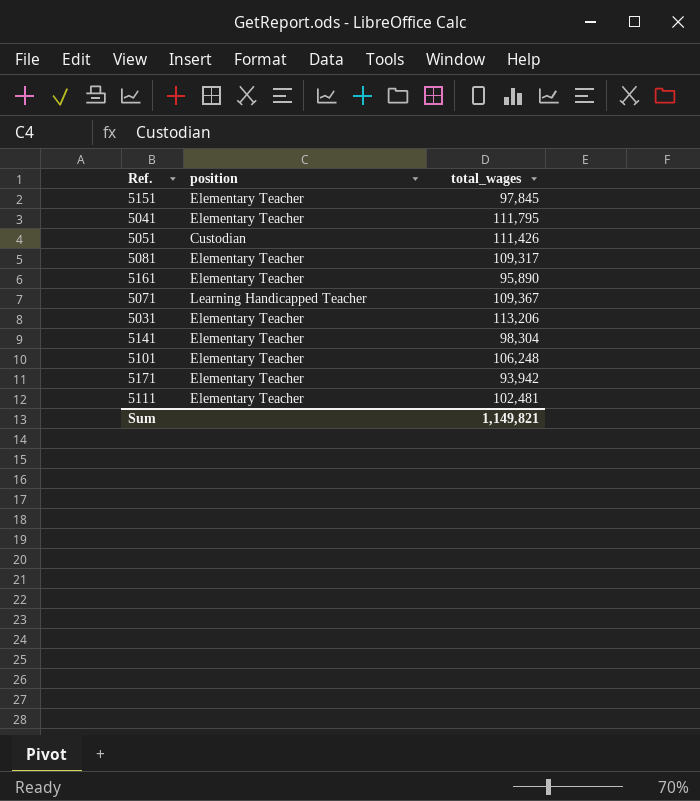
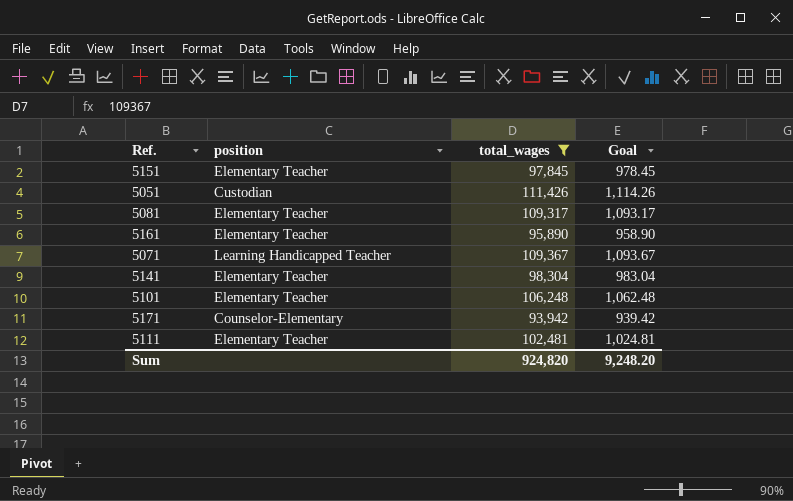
filter: none -> total_wages <= 111,426
column Goal | formula: none -> [total_wages] * 0.01
5171 | position: Elementary Teacher -> Counselor-Elementary
Sum | total_wages: 1,149,821 -> 924,820

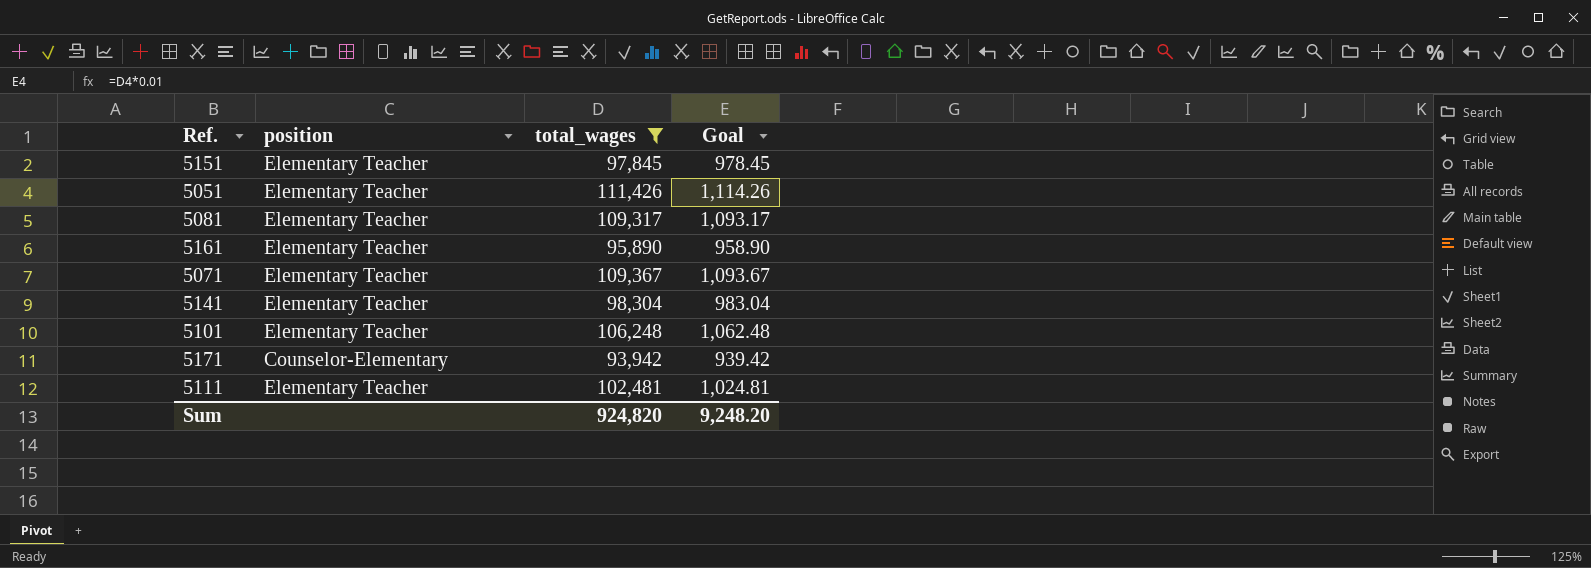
5051 | position: Custodian -> Elementary Teacher
5071 | position: Learning Handicapped Teacher -> Elementary Teacher

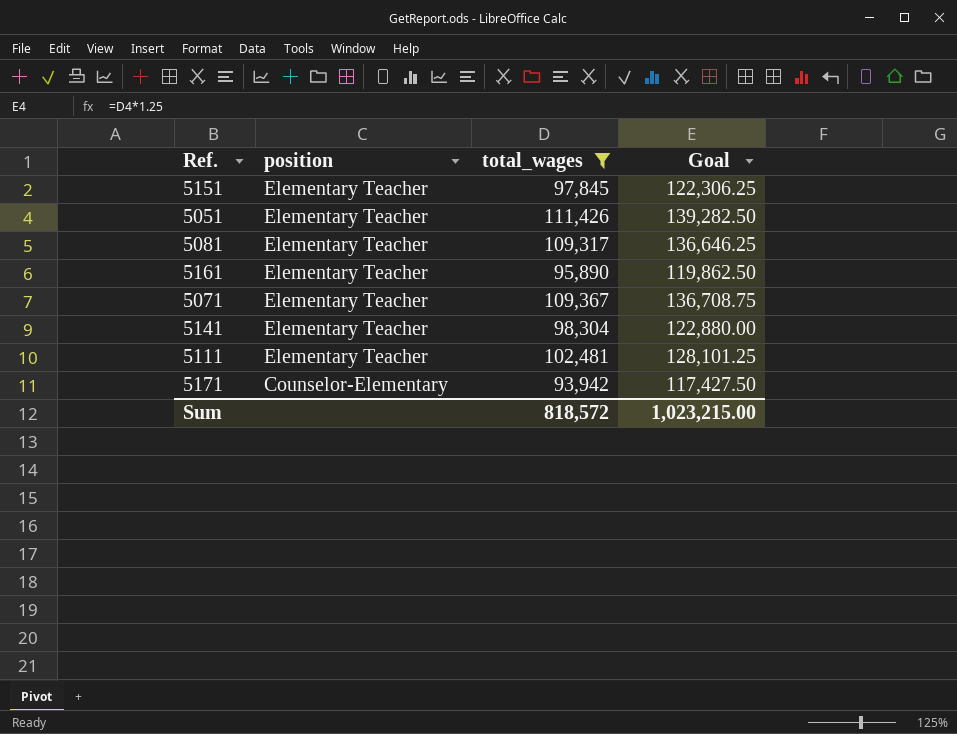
row order: none -> position descending
column Goal | formula: [total_wages] * 0.01 -> [total_wages] * 1.25
row 5101: Elementary Teacher | 106,248 | 1,062.48 -> none
Sum | total_wages: 924,820 -> 818,572
Sum | Goal: 9,248.20 -> 1,023,215.00

